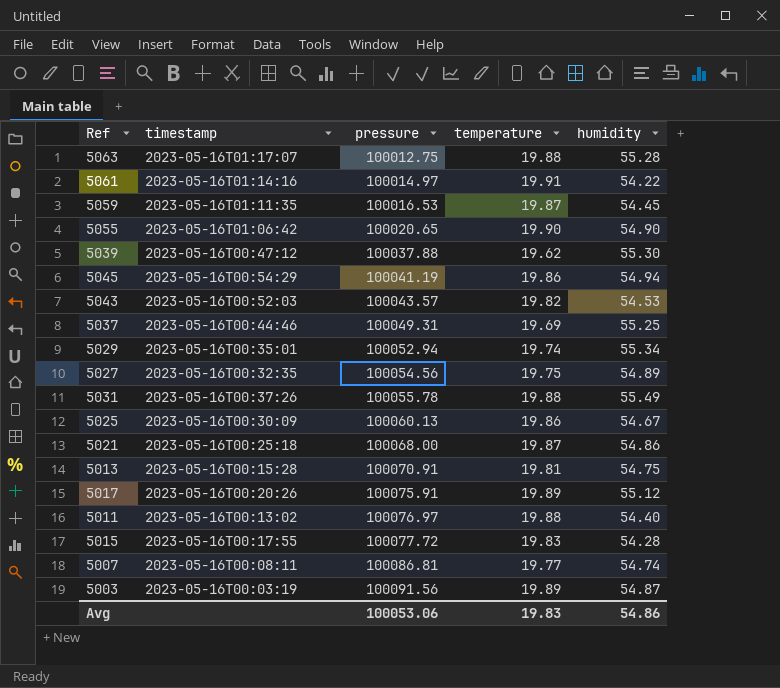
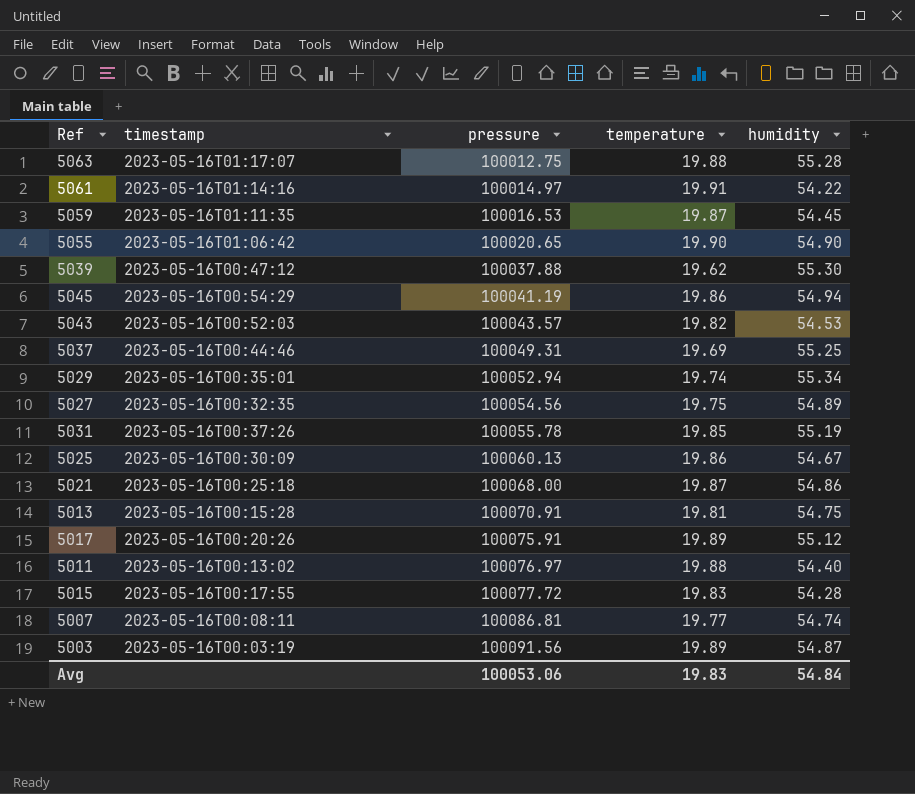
5031 | temperature: 19.88 -> 19.85
5031 | humidity: 55.49 -> 55.19
Avg | humidity: 54.86 -> 54.84

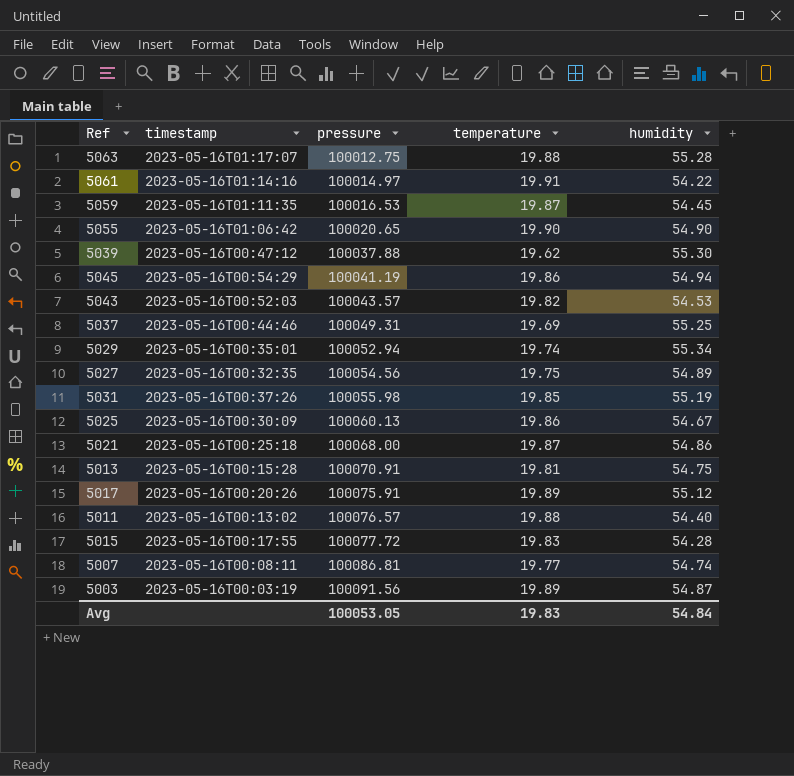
5031 | pressure: 100055.78 -> 100055.98
5011 | pressure: 100076.97 -> 100076.57
Avg | pressure: 100053.06 -> 100053.05

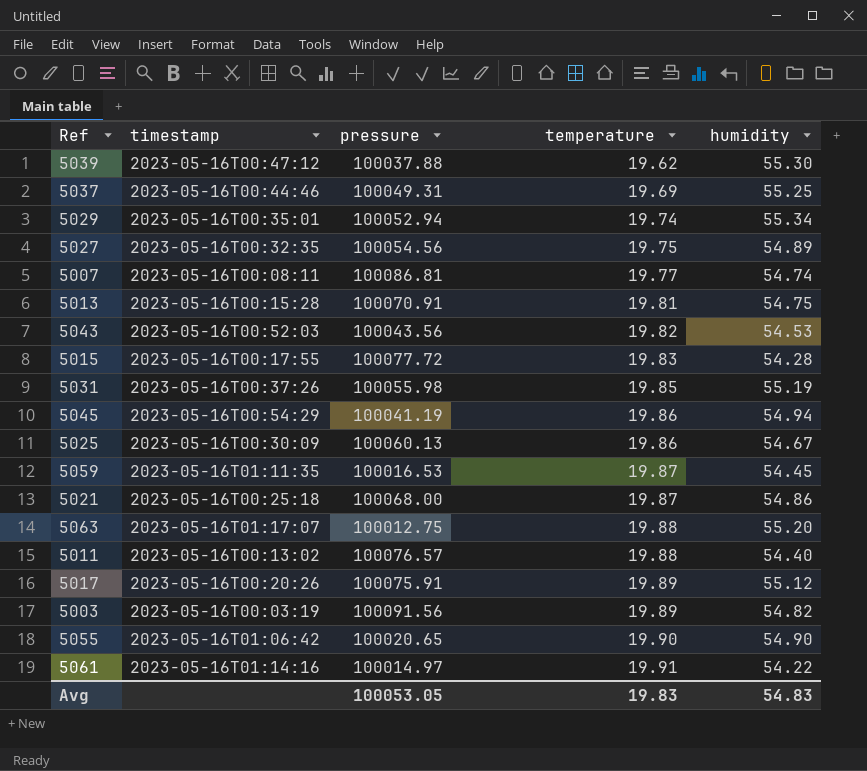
row order: pressure ascending -> temperature ascending
5043 | pressure: 100043.57 -> 100043.56
5063 | humidity: 55.28 -> 55.20
5003 | humidity: 54.87 -> 54.82
Avg | humidity: 54.84 -> 54.83

